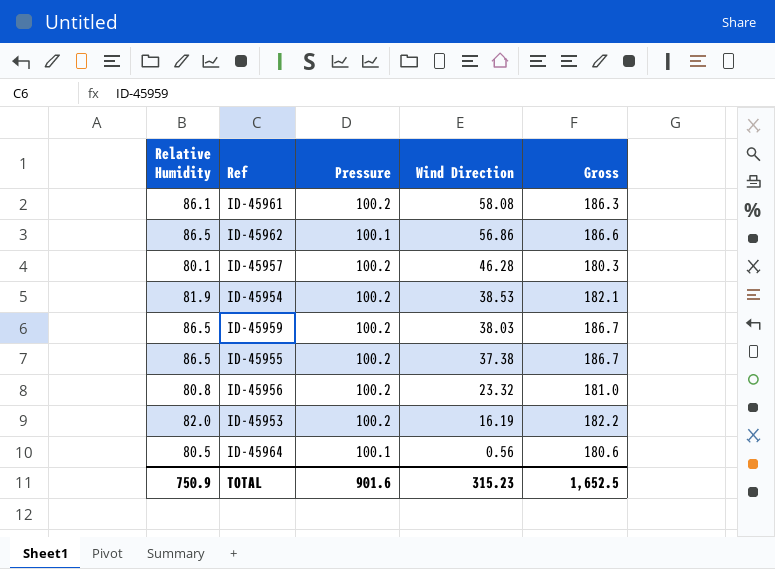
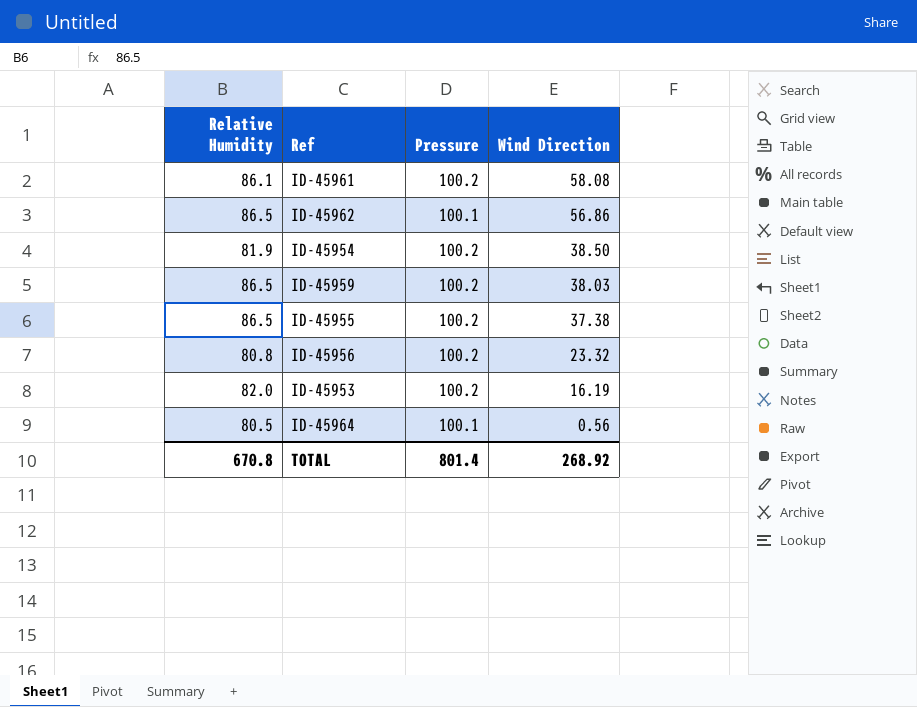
column Gross | formula: [Relative Humidity] + [Pressure] -> none
row ID-45957: 80.1 | 100.2 | 46.28 | 180.3 -> none
ID-45954 | Wind Direction: 38.53 -> 38.50
TOTAL | Relative Humidity: 750.9 -> 670.8
TOTAL | Pressure: 901.6 -> 801.4
TOTAL | Wind Direction: 315.23 -> 268.92

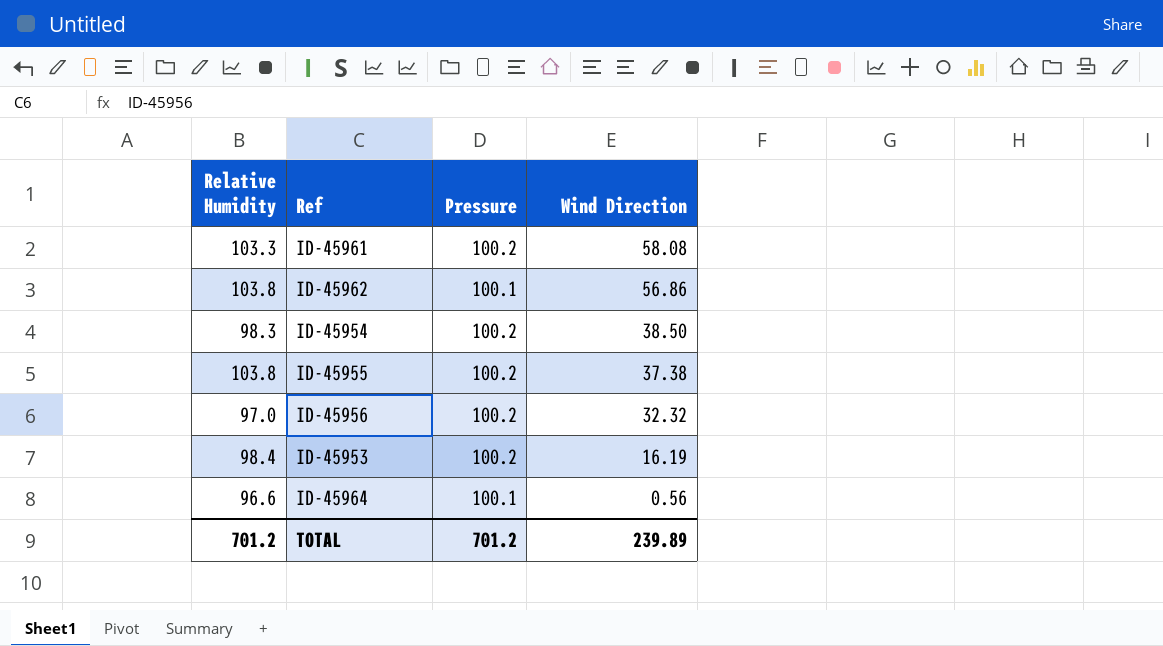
row ID-45959: 86.5 | 100.2 | 38.03 -> none
ID-45961 | Relative Humidity: 86.1 -> 103.3
ID-45962 | Relative Humidity: 86.5 -> 103.8
ID-45954 | Relative Humidity: 81.9 -> 98.3
ID-45955 | Relative Humidity: 86.5 -> 103.8
ID-45956 | Relative Humidity: 80.8 -> 97.0
ID-45956 | Wind Direction: 23.32 -> 32.32
ID-45953 | Relative Humidity: 82.0 -> 98.4
ID-45964 | Relative Humidity: 80.5 -> 96.6
TOTAL | Relative Humidity: 670.8 -> 701.2
TOTAL | Pressure: 801.4 -> 701.2
TOTAL | Wind Direction: 268.92 -> 239.89

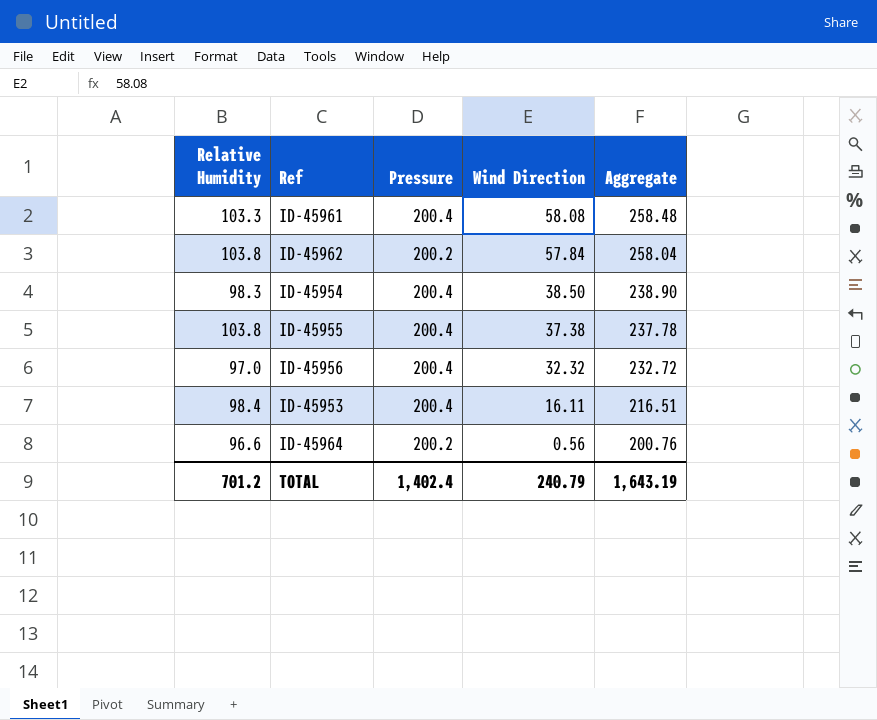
column Aggregate | formula: none -> [Pressure] + [Wind Direction]
ID-45961 | Pressure: 100.2 -> 200.4
ID-45962 | Pressure: 100.1 -> 200.2
ID-45962 | Wind Direction: 56.86 -> 57.84
ID-45954 | Pressure: 100.2 -> 200.4
ID-45955 | Pressure: 100.2 -> 200.4
ID-45956 | Pressure: 100.2 -> 200.4
ID-45953 | Pressure: 100.2 -> 200.4
ID-45953 | Wind Direction: 16.19 -> 16.11
ID-45964 | Pressure: 100.1 -> 200.2
TOTAL | Pressure: 701.2 -> 1,402.4
TOTAL | Wind Direction: 239.89 -> 240.79

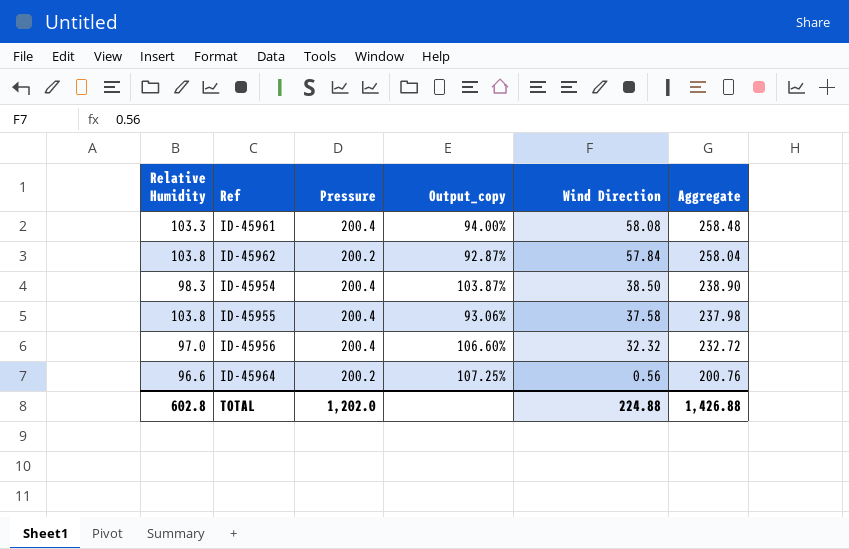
column Output_copy | formula: none -> ([Pressure] - [Relative Humidity]) / [Relative Humidity]
row ID-45953: 98.4 | 200.4 | 16.11 | 216.51 -> none
ID-45955 | Wind Direction: 37.38 -> 37.58
ID-45955 | Aggregate: 237.78 -> 237.98
TOTAL | Relative Humidity: 701.2 -> 602.8
TOTAL | Pressure: 1,402.4 -> 1,202.0
TOTAL | Wind Direction: 240.79 -> 224.88
TOTAL | Aggregate: 1,643.19 -> 1,426.88

